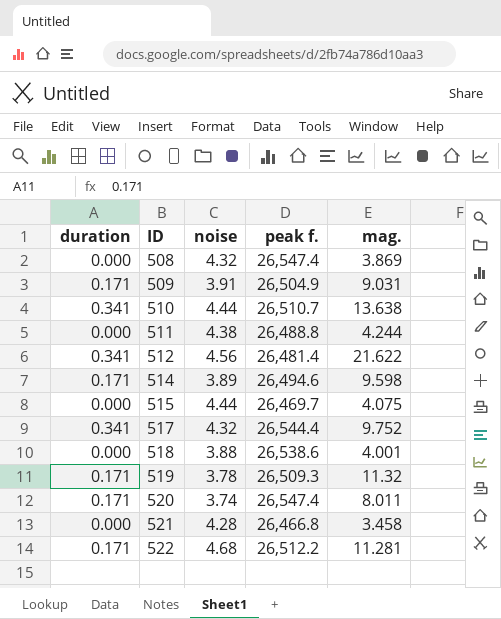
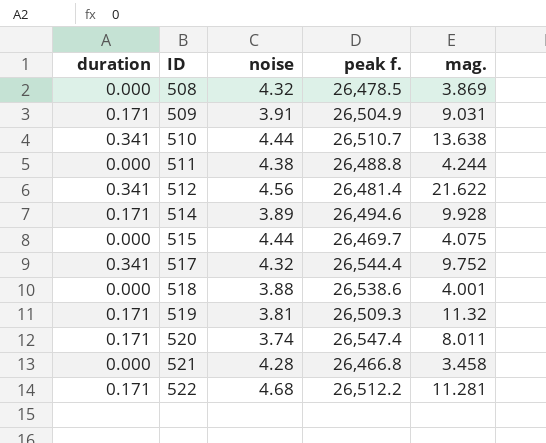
508 | peak f.: 26,547.4 -> 26,478.5
514 | mag.: 9.598 -> 9.928
519 | noise: 3.78 -> 3.81

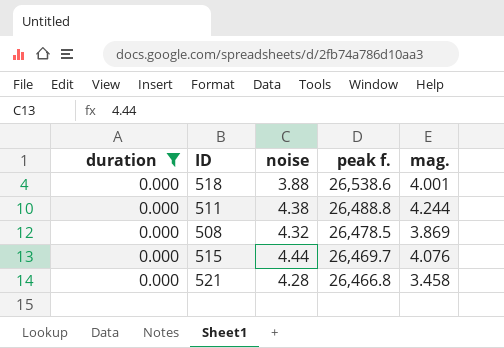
filter: none -> duration = 0.000
row order: ID ascending -> peak f. descending
515 | mag.: 4.075 -> 4.076

